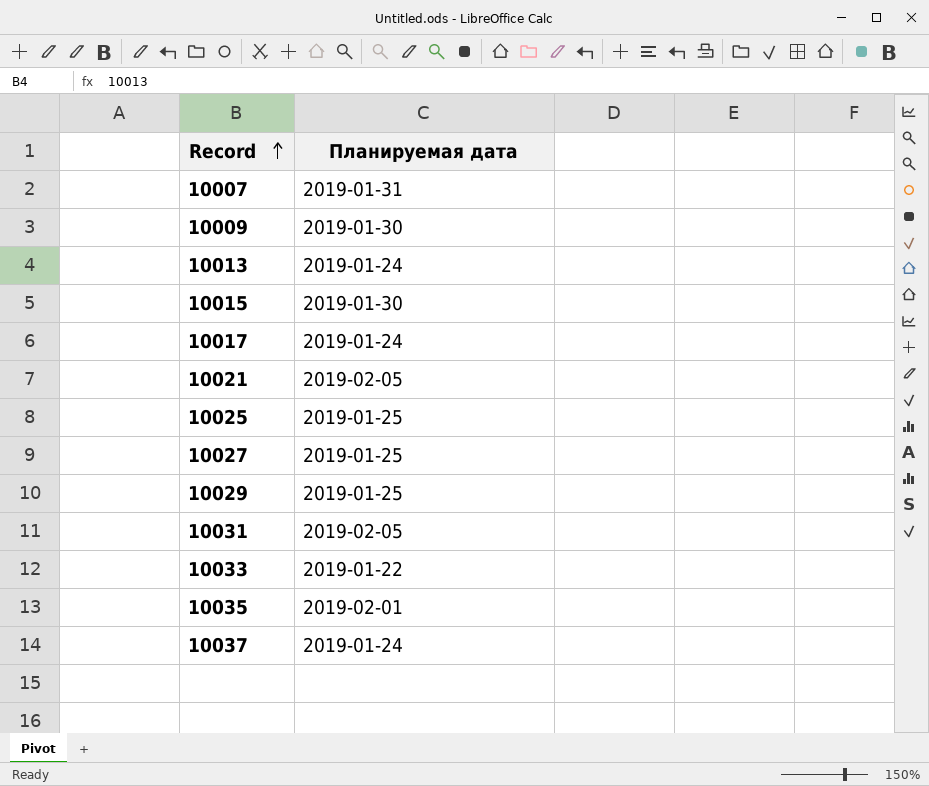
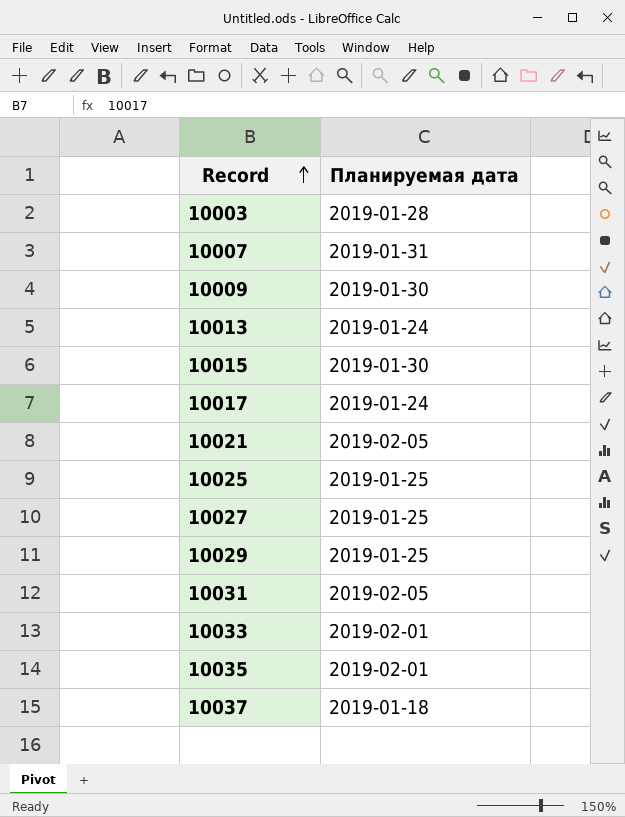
row 10003: none -> 2019-01-28
10033 | Планируемая дата: 2019-01-22 -> 2019-02-01
10037 | Планируемая дата: 2019-01-24 -> 2019-01-18

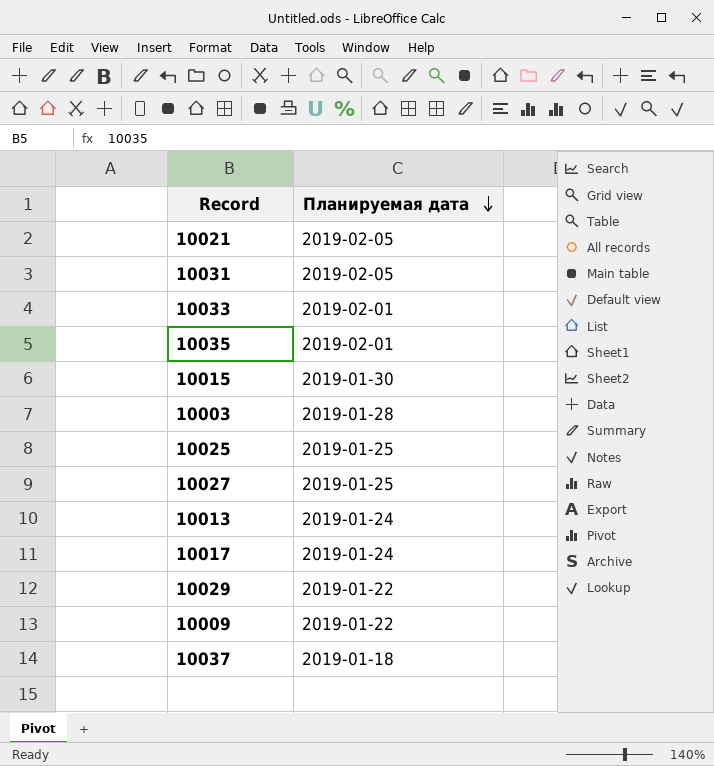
row order: Record ascending -> Планируемая дата descending
row 10007: 2019-01-31 -> none
10029 | Планируемая дата: 2019-01-25 -> 2019-01-22
10009 | Планируемая дата: 2019-01-30 -> 2019-01-22

